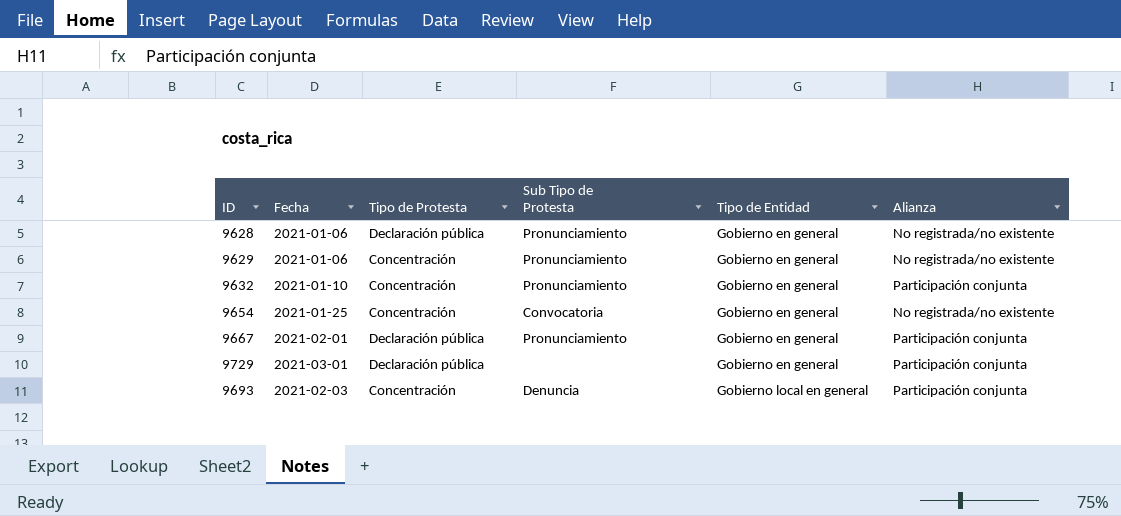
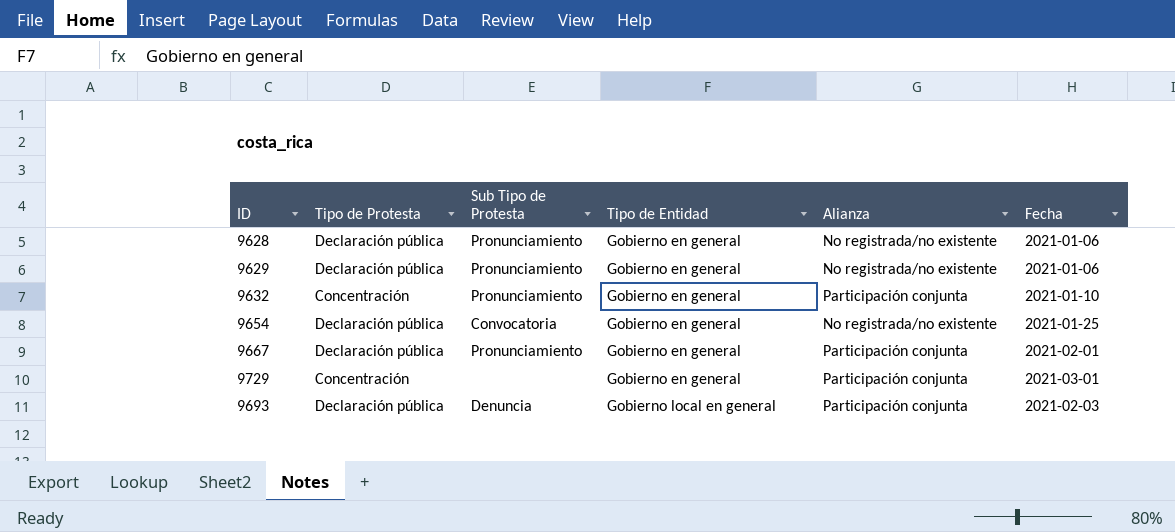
column Fecha | position: 2 -> 6
9629 | Tipo de Protesta: Concentración -> Declaración pública
9654 | Tipo de Protesta: Concentración -> Declaración pública
9729 | Tipo de Protesta: Declaración pública -> Concentración
9693 | Tipo de Protesta: Concentración -> Declaración pública

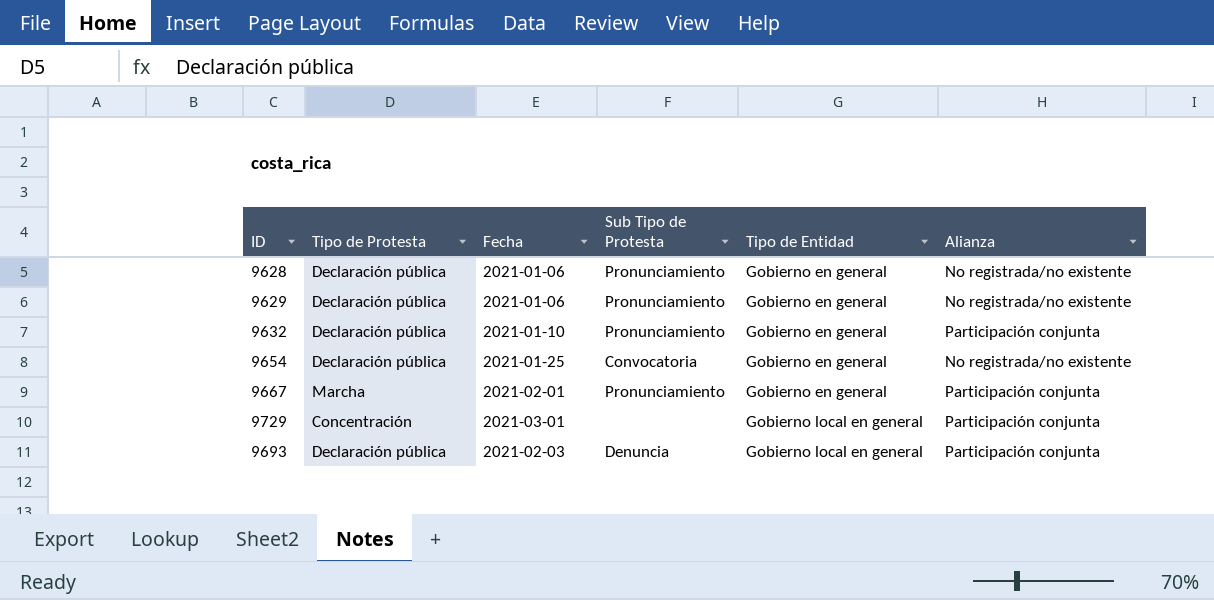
column Fecha | position: 6 -> 3
9632 | Tipo de Protesta: Concentración -> Declaración pública
9667 | Tipo de Protesta: Declaración pública -> Marcha
9729 | Tipo de Entidad: Gobierno en general -> Gobierno local en general

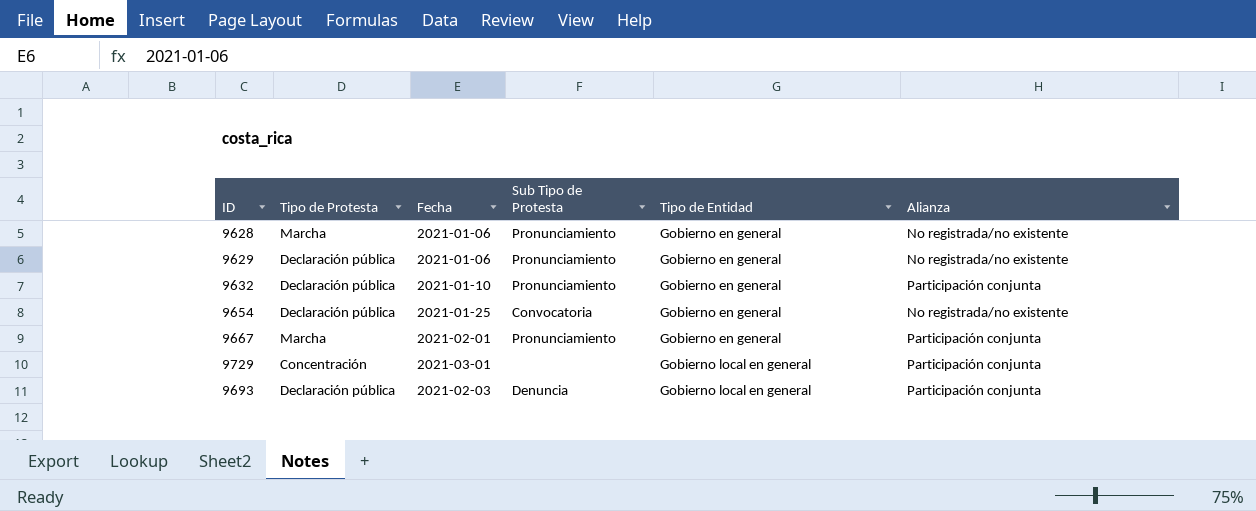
9628 | Tipo de Protesta: Declaración pública -> Marcha

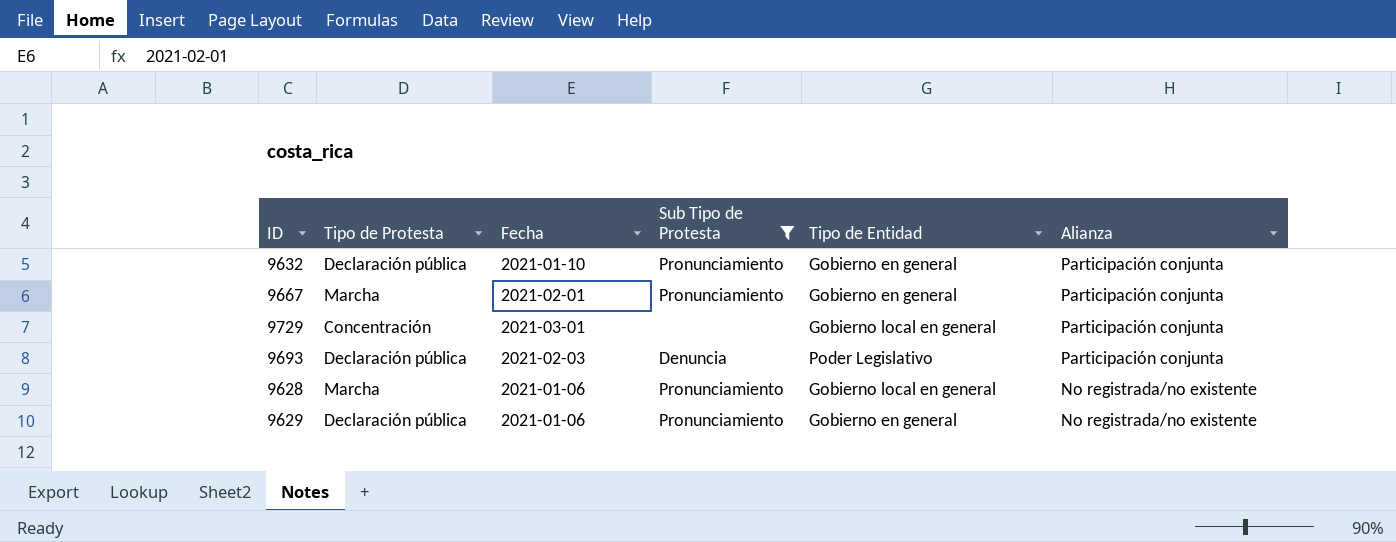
filter: none -> Sub Tipo de Protesta != Convocatoria
row order: Tipo de Entidad ascending -> Alianza descending
9693 | Tipo de Entidad: Gobierno local en general -> Poder Legislativo
9628 | Tipo de Entidad: Gobierno en general -> Gobierno local en general

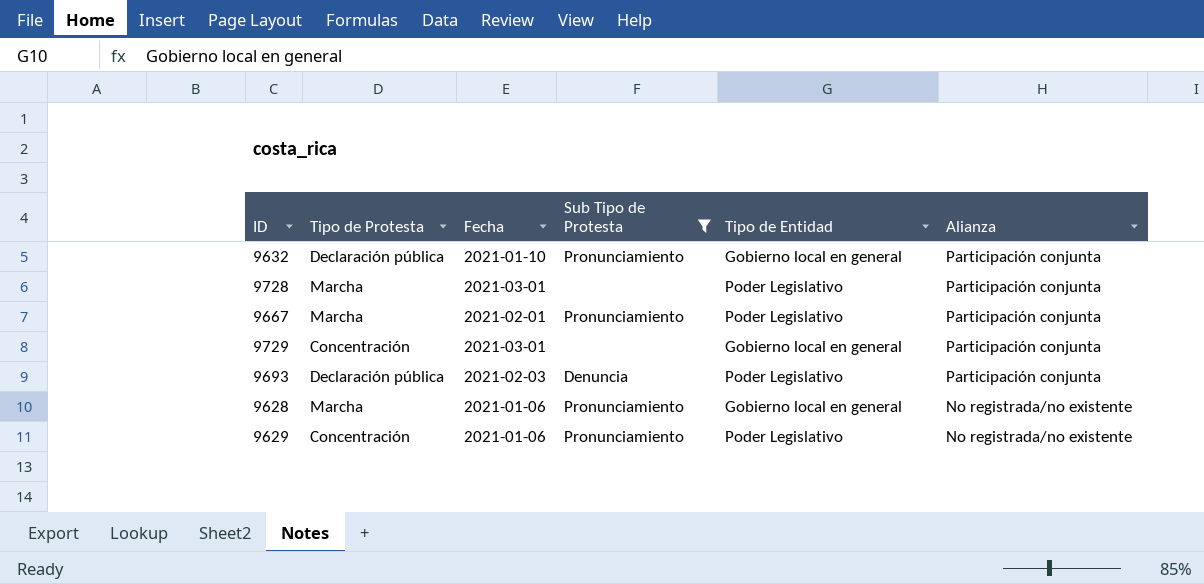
9632 | Tipo de Entidad: Gobierno en general -> Gobierno local en general
row 9728: none -> Marcha | 2021-03-01 | none | Poder Legislativo | Participación conjunta
9667 | Tipo de Entidad: Gobierno en general -> Poder Legislativo
9629 | Tipo de Protesta: Declaración pública -> Concentración
9629 | Tipo de Entidad: Gobierno en general -> Poder Legislativo

